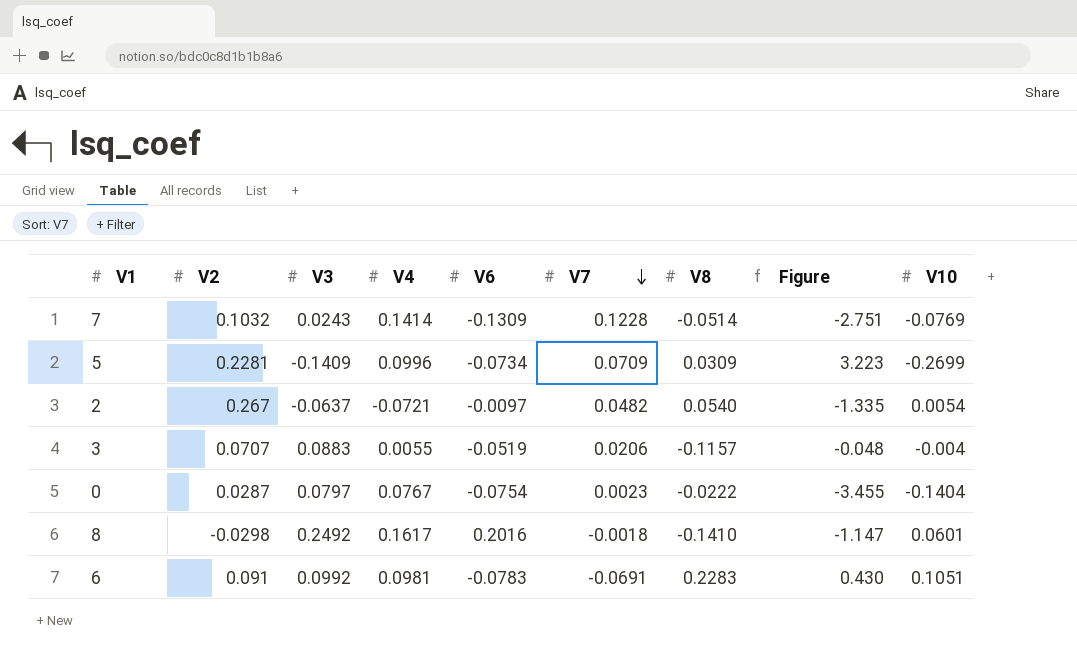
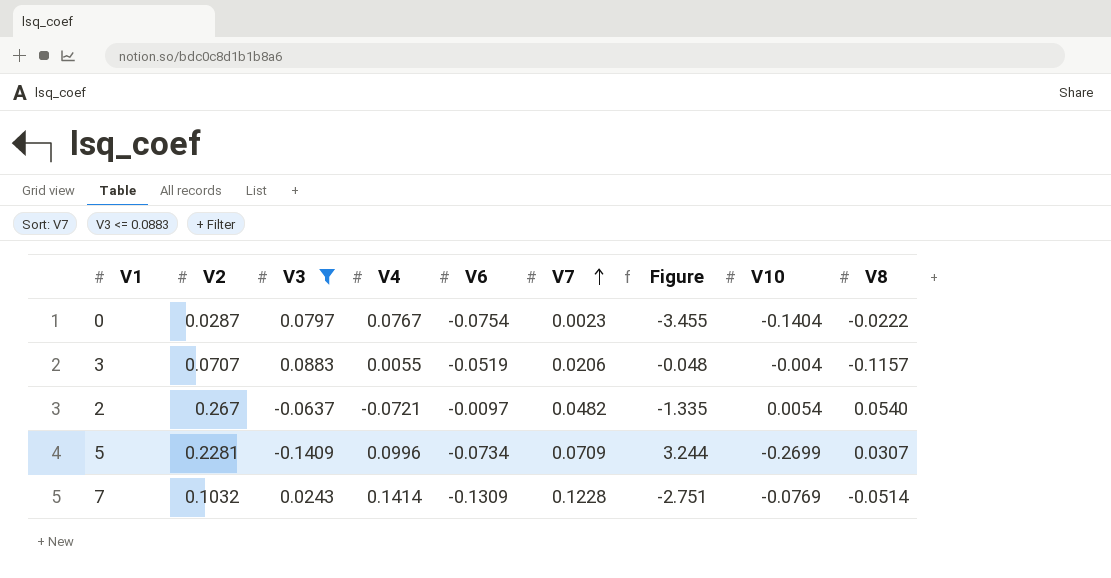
filter: none -> V3 <= 0.0883
row order: V7 descending -> V7 ascending
column V8 | position: 7 -> 9
5 | Figure: 3.223 -> 3.244
5 | V8: 0.0309 -> 0.0307

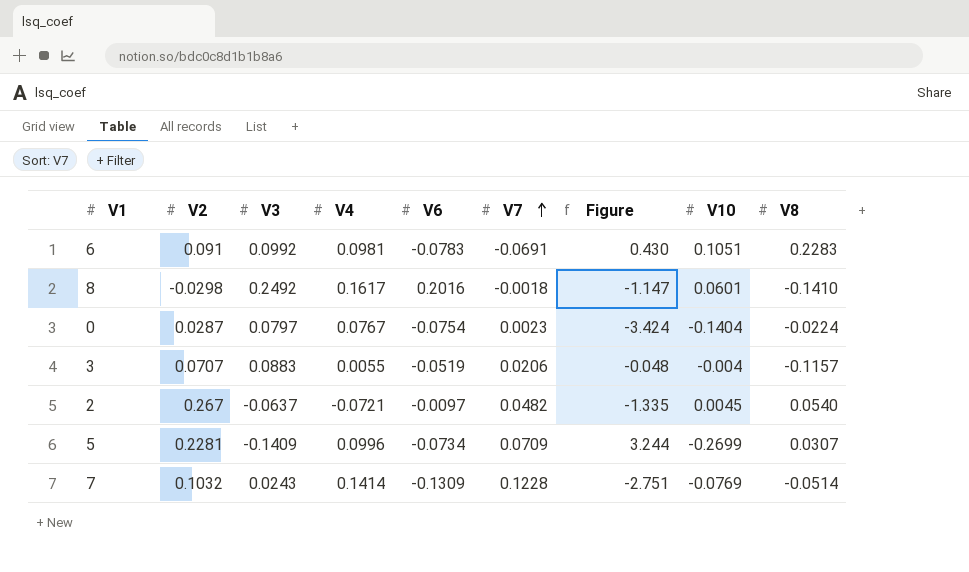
filter: V3 <= 0.0883 -> none
0 | Figure: -3.455 -> -3.424
0 | V8: -0.0222 -> -0.0224
2 | V10: 0.0054 -> 0.0045

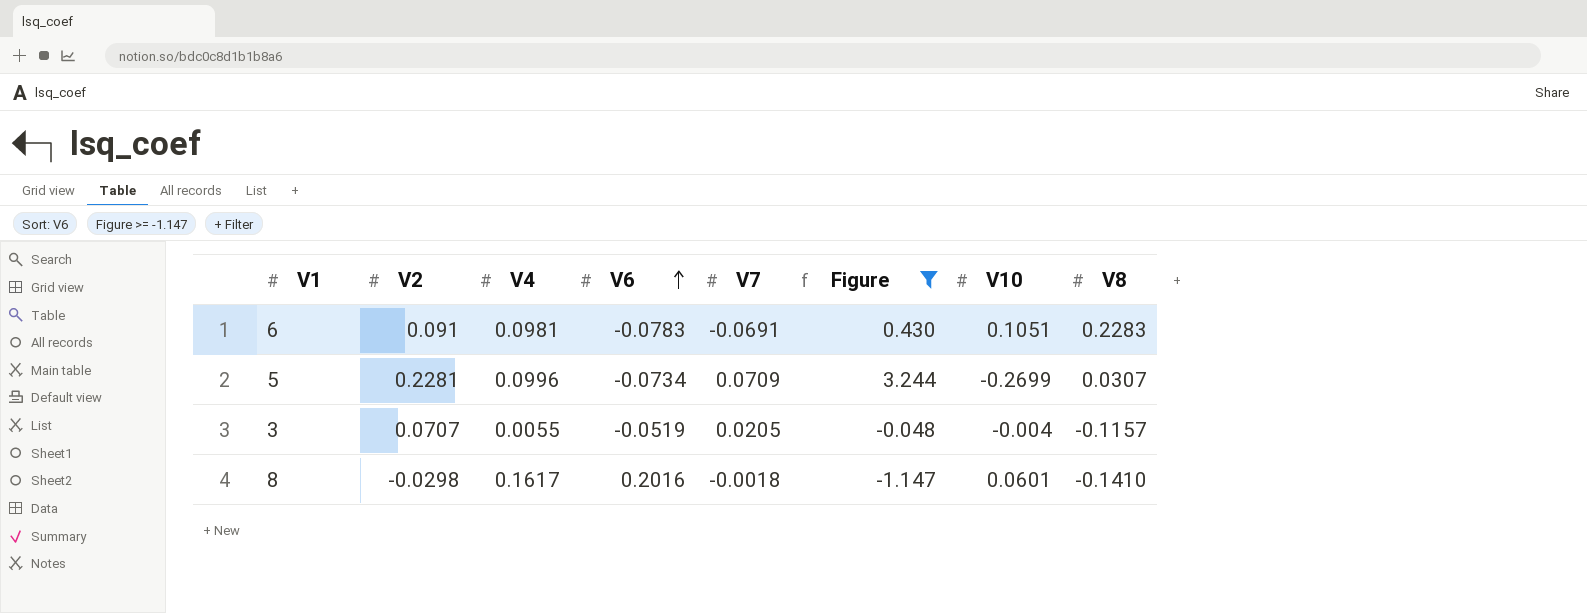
filter: none -> Figure >= -1.147
row order: V7 ascending -> V6 ascending
column V3 | position: 3 -> none
3 | V7: 0.0206 -> 0.0205

